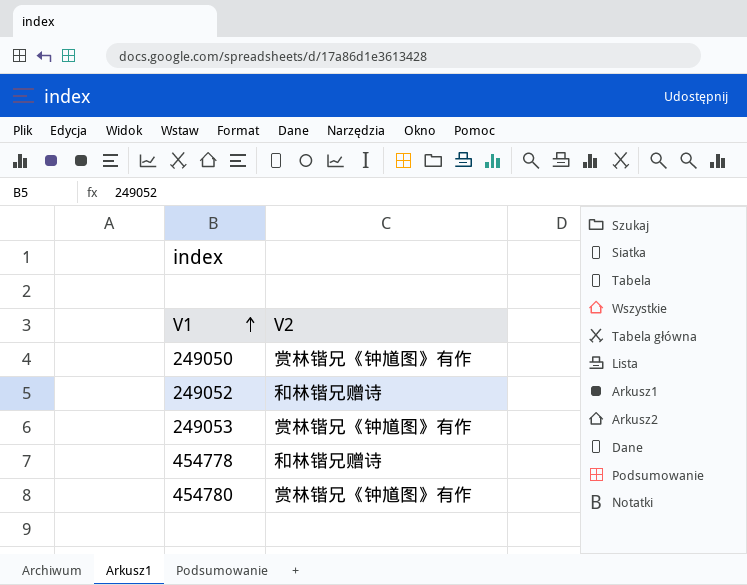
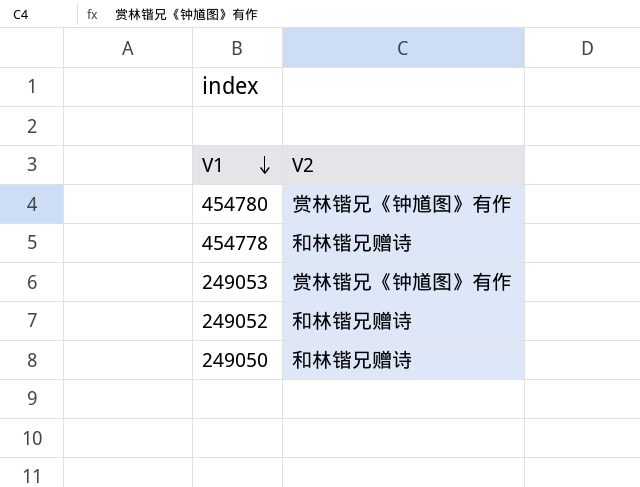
row order: V1 ascending -> V1 descending
249050 | V2: 赏林锴兄《钟馗图》有作 -> 和林锴兄赠诗

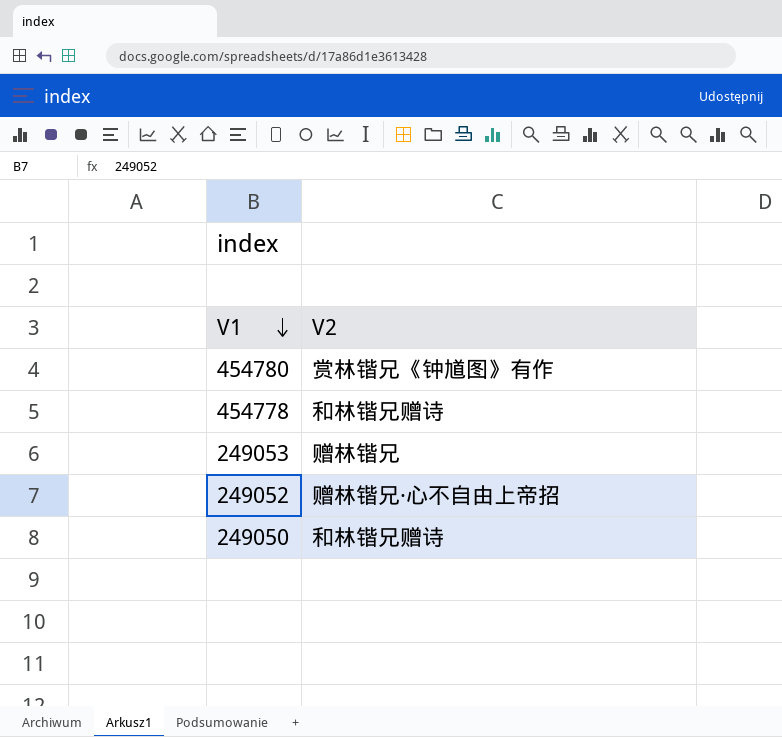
249053 | V2: 赏林锴兄《钟馗图》有作 -> 赠林锴兄
249052 | V2: 和林锴兄赠诗 -> 赠林锴兄·心不自由上帝招

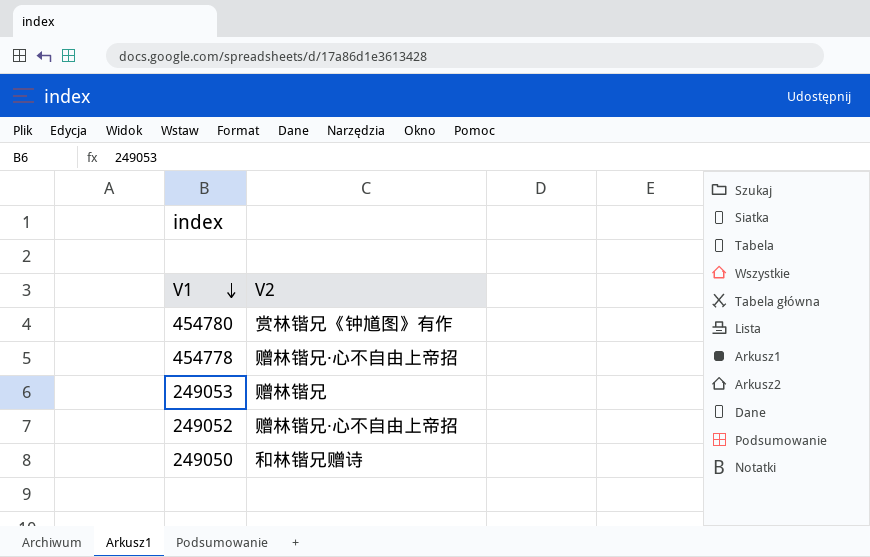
454778 | V2: 和林锴兄赠诗 -> 赠林锴兄·心不自由上帝招

